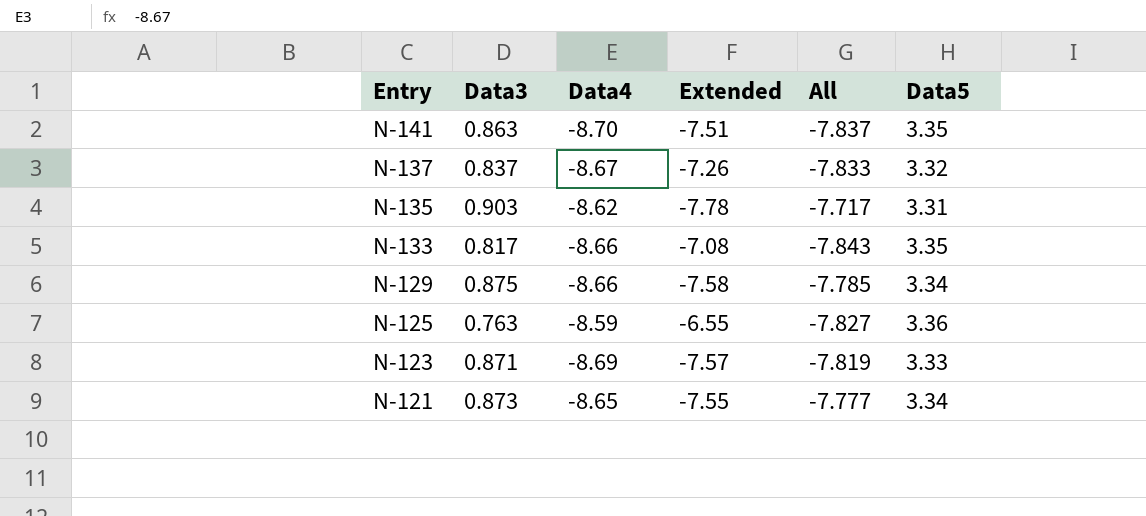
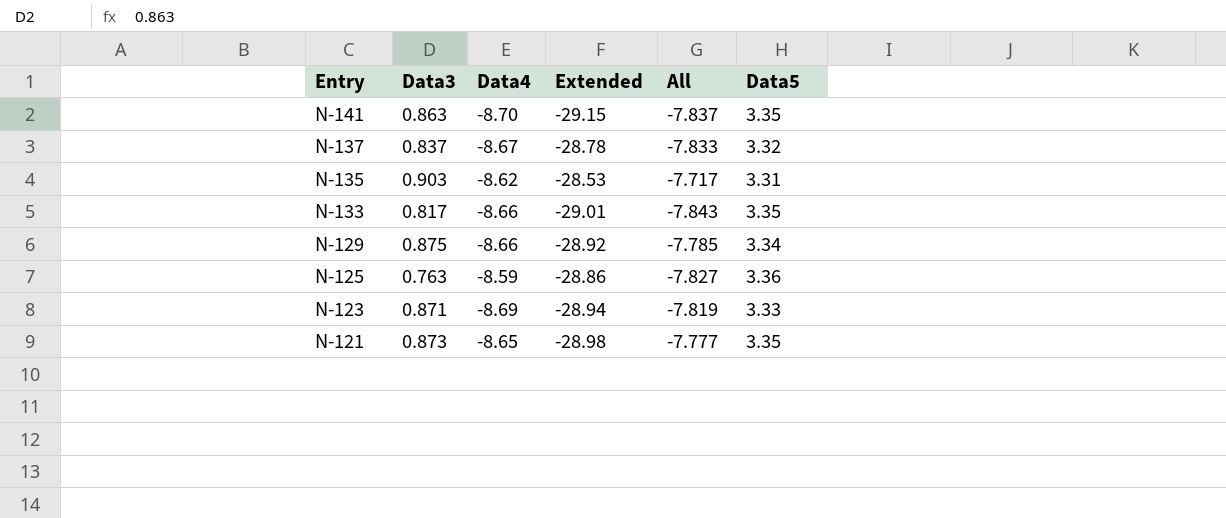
column Extended | formula: [Data3] * [Data4] -> [Data4] * [Data5]
N-121 | Data5: 3.34 -> 3.35

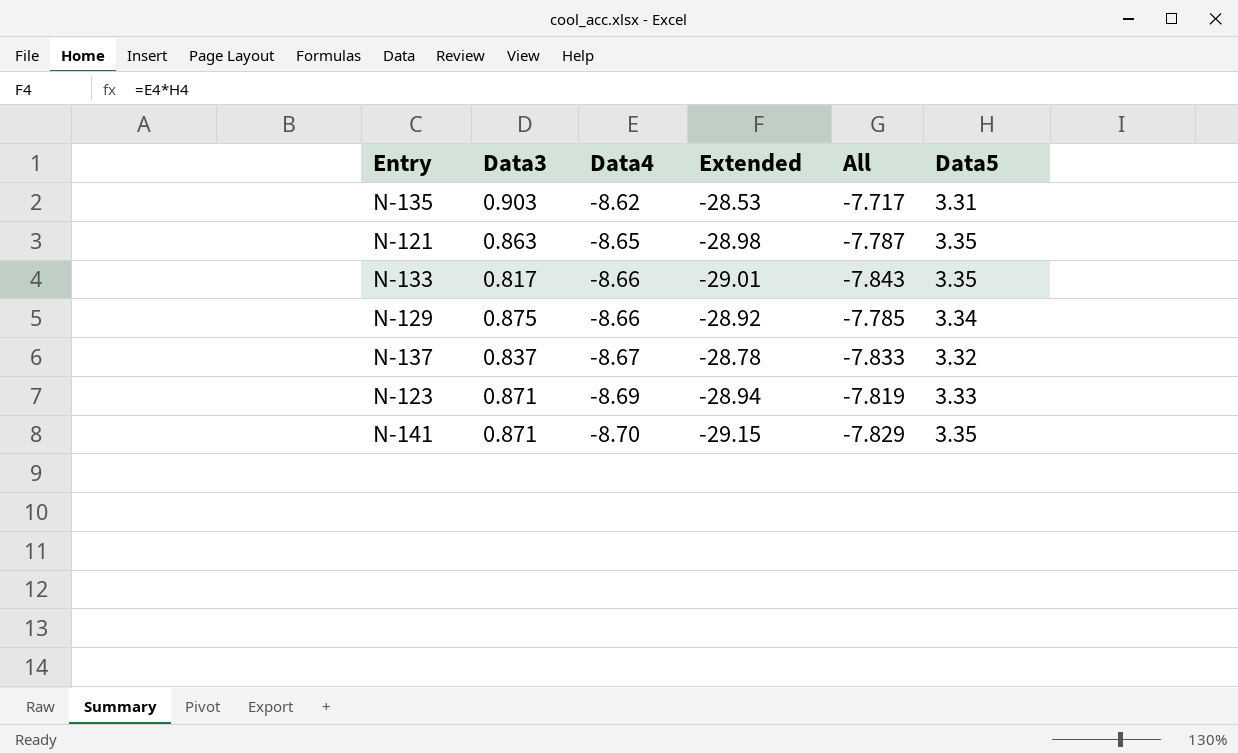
row order: Entry descending -> Data4 descending
row N-125: 0.763 | -8.59 | -28.86 | -7.827 | 3.36 -> none
N-121 | Data3: 0.873 -> 0.863
N-121 | All: -7.777 -> -7.787
N-141 | Data3: 0.863 -> 0.871
N-141 | All: -7.837 -> -7.829

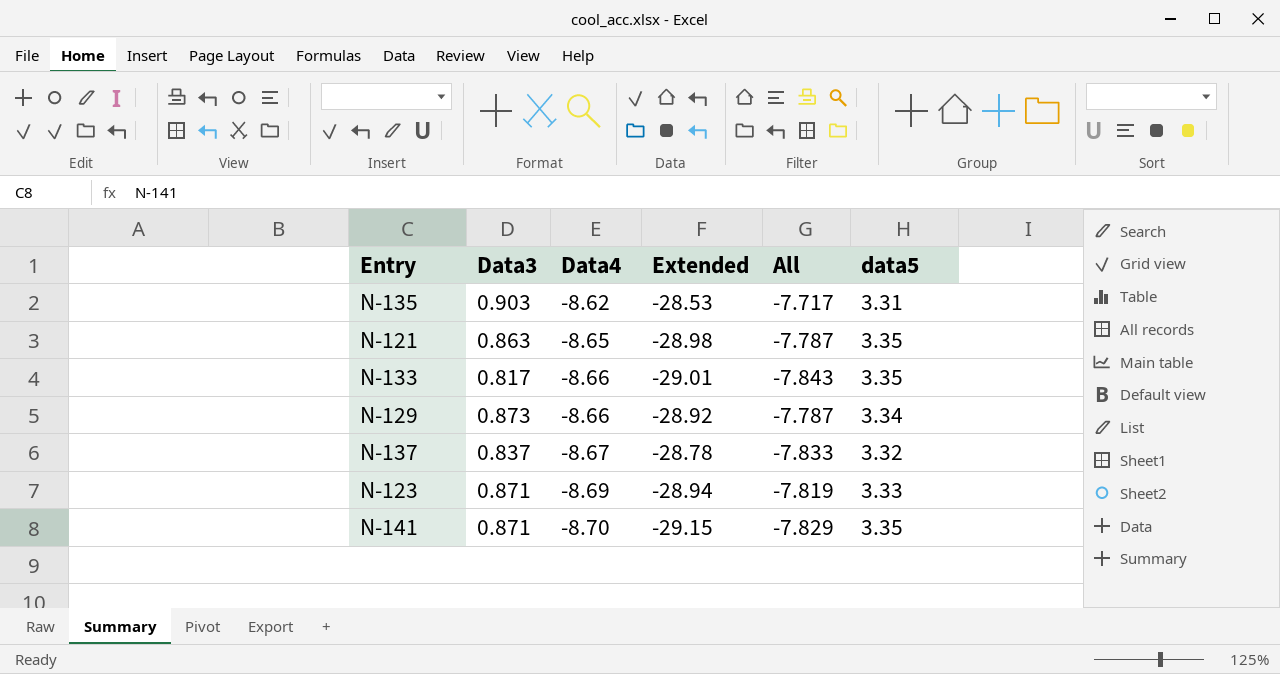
column name: Data5 -> data5
N-129 | Data3: 0.875 -> 0.873
N-129 | All: -7.785 -> -7.787

